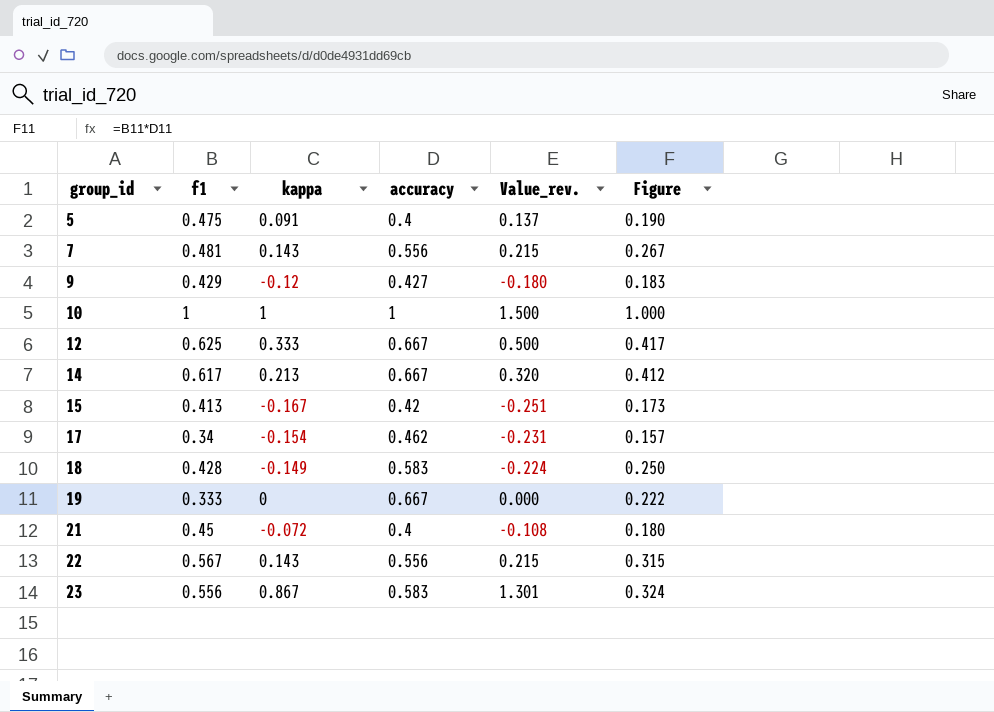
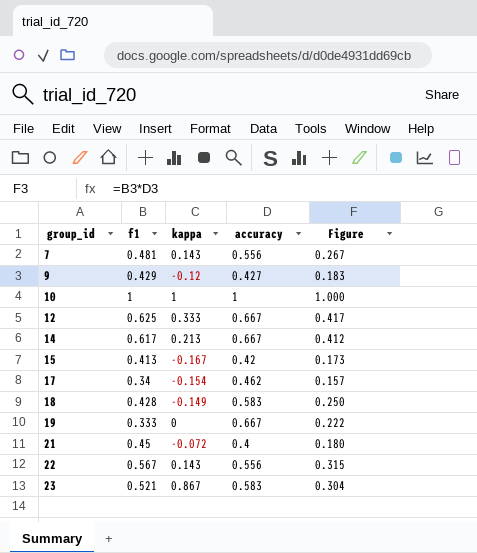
column Value_rev. | formula: [kappa] * 1.5 -> none
row 5: 0.475 | 0.091 | 0.4 | 0.137 | 0.190 -> none
23 | f1: 0.556 -> 0.521
23 | Figure: 0.324 -> 0.304

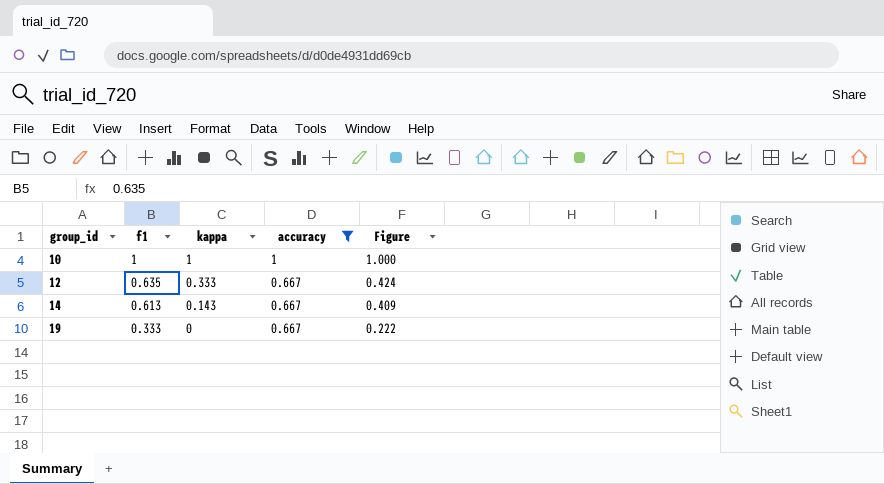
filter: none -> accuracy >= 0.667
12 | f1: 0.625 -> 0.635
12 | Figure: 0.417 -> 0.424
14 | f1: 0.617 -> 0.613
14 | kappa: 0.213 -> 0.143
14 | Figure: 0.412 -> 0.409

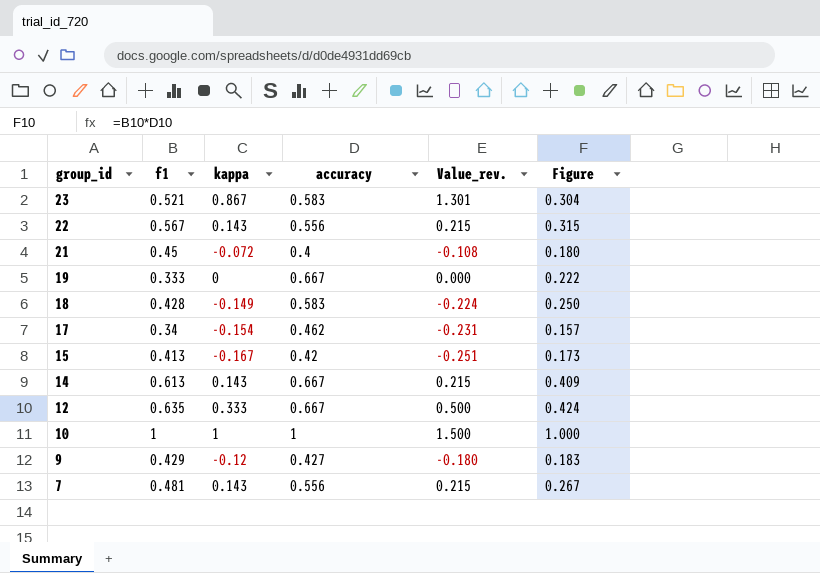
filter: accuracy >= 0.667 -> none
row order: group_id ascending -> group_id descending
column Value_rev. | formula: none -> [kappa] * 1.5

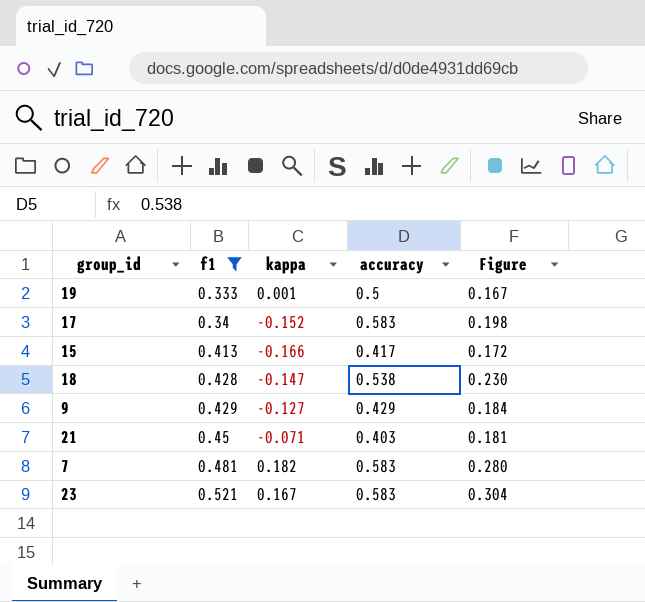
filter: none -> f1 <= 0.521
row order: group_id descending -> f1 ascending
column Value_rev. | formula: [kappa] * 1.5 -> none
19 | kappa: 0 -> 0.001
19 | accuracy: 0.667 -> 0.5
19 | Figure: 0.222 -> 0.167
17 | kappa: -0.154 -> -0.152
17 | accuracy: 0.462 -> 0.583
17 | Figure: 0.157 -> 0.198
15 | kappa: -0.167 -> -0.166
15 | accuracy: 0.42 -> 0.417
15 | Figure: 0.173 -> 0.172
18 | kappa: -0.149 -> -0.147
18 | accuracy: 0.583 -> 0.538
18 | Figure: 0.250 -> 0.230
9 | kappa: -0.12 -> -0.127
9 | accuracy: 0.427 -> 0.429
9 | Figure: 0.183 -> 0.184
21 | kappa: -0.072 -> -0.071
21 | accuracy: 0.4 -> 0.403
21 | Figure: 0.180 -> 0.181
7 | kappa: 0.143 -> 0.182
7 | accuracy: 0.556 -> 0.583
7 | Figure: 0.267 -> 0.280
23 | kappa: 0.867 -> 0.167

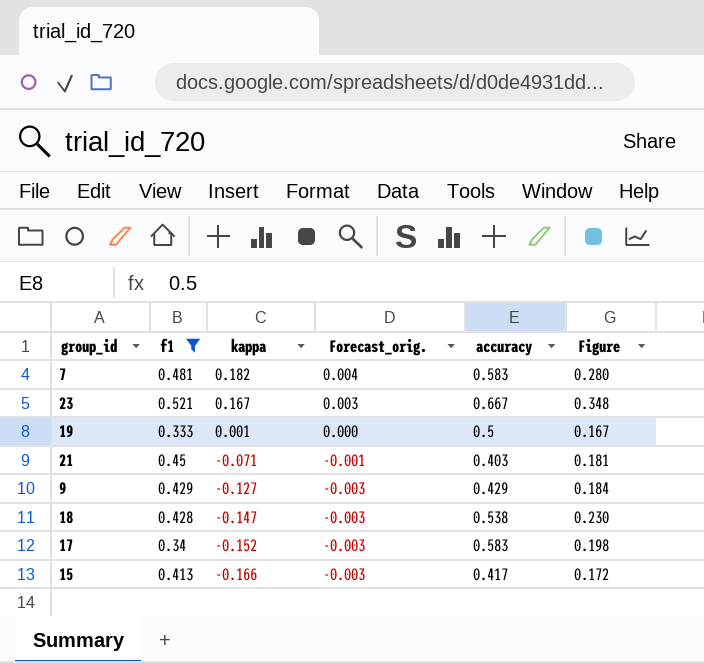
row order: f1 ascending -> kappa descending
column Forecast_orig. | formula: none -> [kappa] * 0.02
23 | accuracy: 0.583 -> 0.667
23 | Figure: 0.304 -> 0.348

